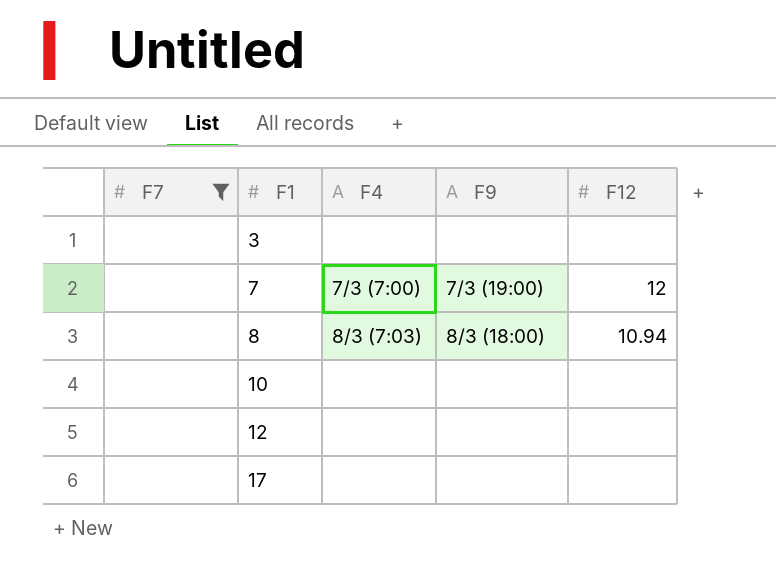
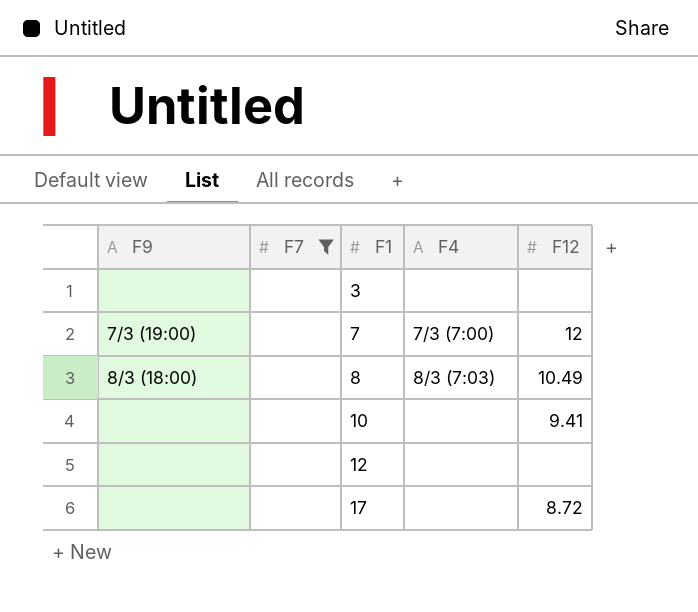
column F9 | position: 4 -> 1
8 | F12: 10.94 -> 10.49
10 | F12: none -> 9.41
17 | F12: none -> 8.72

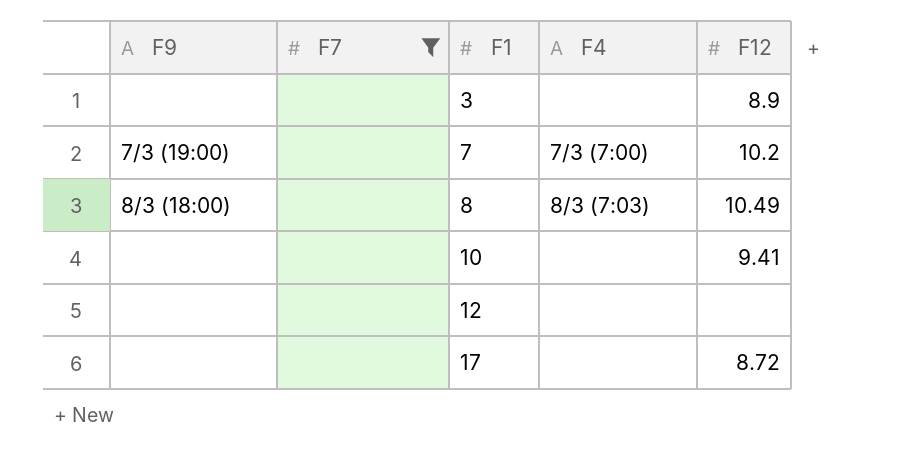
3 | F12: none -> 8.9
7 | F12: 12 -> 10.2

